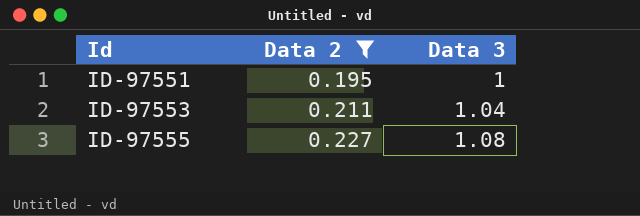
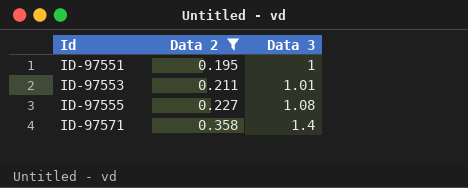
ID-97553 | Data 3: 1.04 -> 1.01
row ID-97571: none -> 0.358 | 1.4

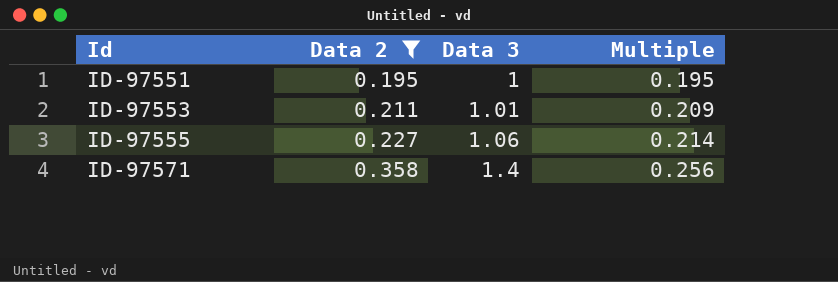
column Multiple | formula: none -> [Data 2] / [Data 3]
ID-97555 | Data 3: 1.08 -> 1.06

